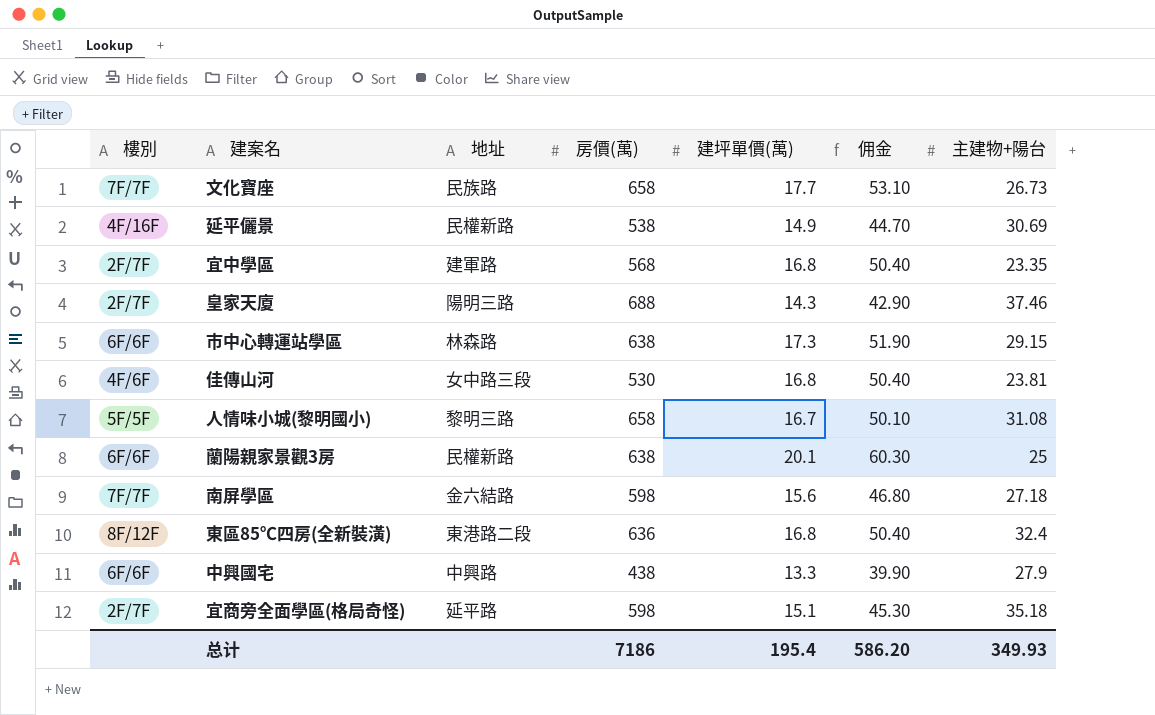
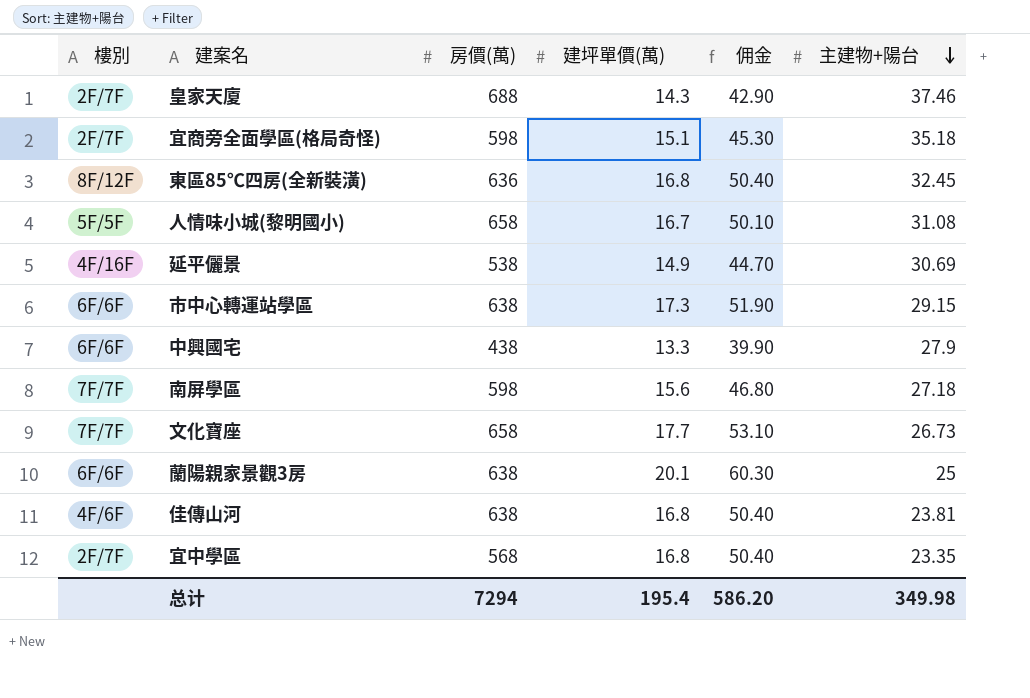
row order: none -> 主建物+陽台 descending
column 地址 | position: 3 -> none
東區85℃四房(全新裝潢) | 主建物+陽台: 32.4 -> 32.45
佳傳山河 | 房價(萬): 530 -> 638
总计 | 房價(萬): 7186 -> 7294
总计 | 主建物+陽台: 349.93 -> 349.98

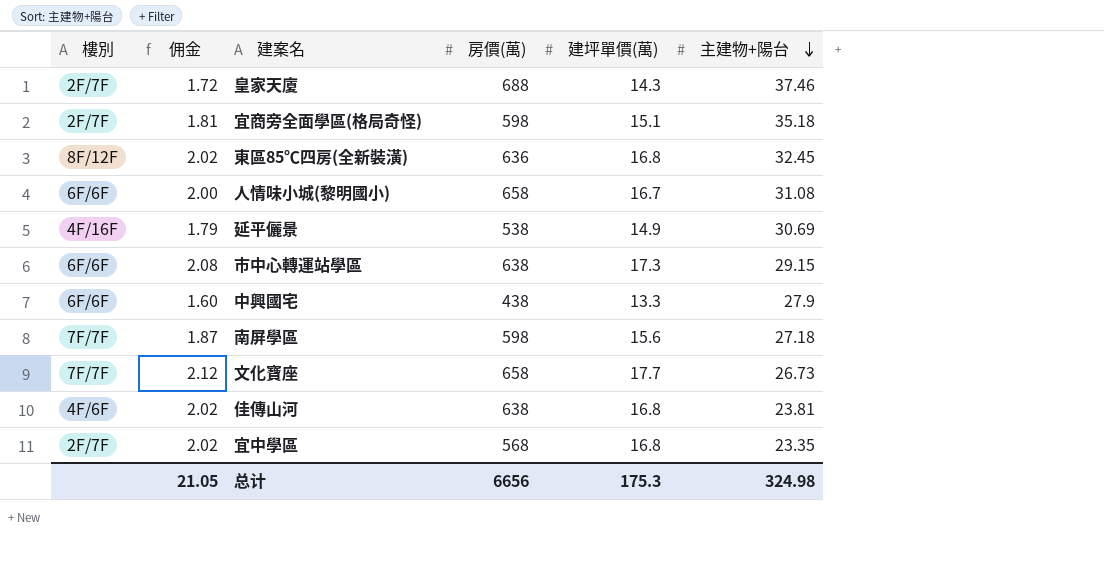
column 佣金 | formula: [建坪單價(萬)] * 3 -> [建坪單價(萬)] * 0.12
column 佣金 | position: 5 -> 2
row 蘭陽親家景觀3房: 6F/6F | 638 | 20.1 | 60.30 | 25 -> none
人情味小城(黎明國小) | 樓別: 5F/5F -> 6F/6F
总计 | 佣金: 586.20 -> 21.05
总计 | 房價(萬): 7294 -> 6656
总计 | 建坪單價(萬): 195.4 -> 175.3
总计 | 主建物+陽台: 349.98 -> 324.98

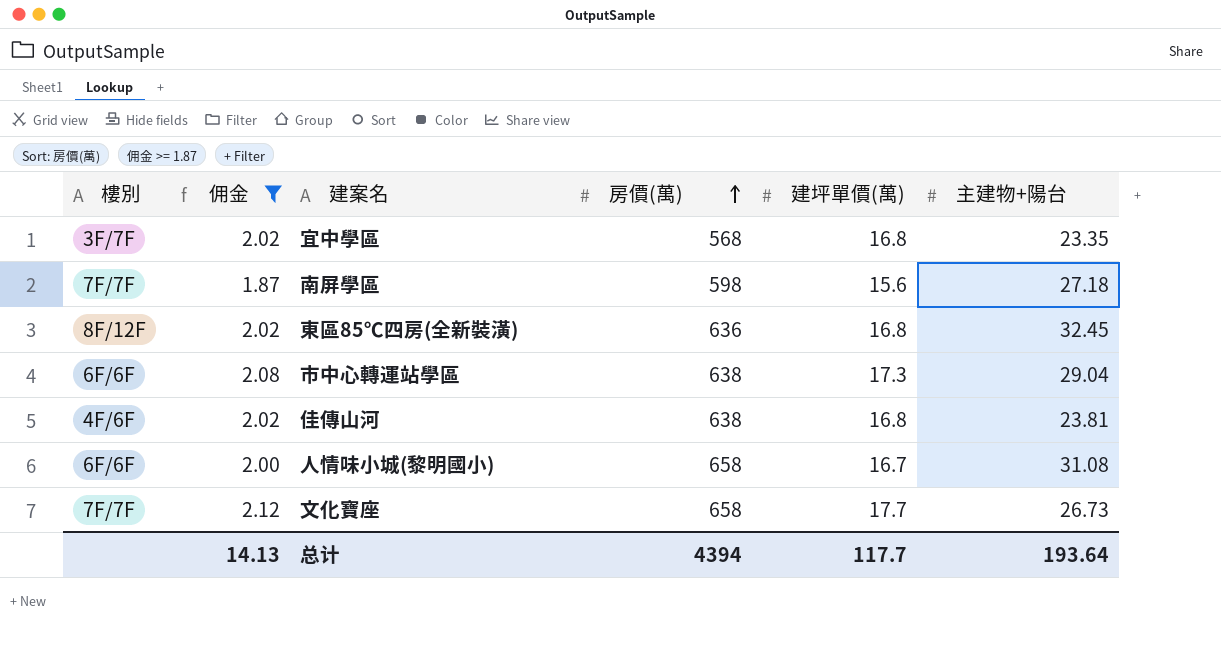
filter: none -> 佣金 >= 1.87
row order: 主建物+陽台 descending -> 房價(萬) ascending
宜中學區 | 樓別: 2F/7F -> 3F/7F
市中心轉運站學區 | 主建物+陽台: 29.15 -> 29.04
总计 | 佣金: 21.05 -> 14.13
总计 | 房價(萬): 6656 -> 4394
总计 | 建坪單價(萬): 175.3 -> 117.7
总计 | 主建物+陽台: 324.98 -> 193.64

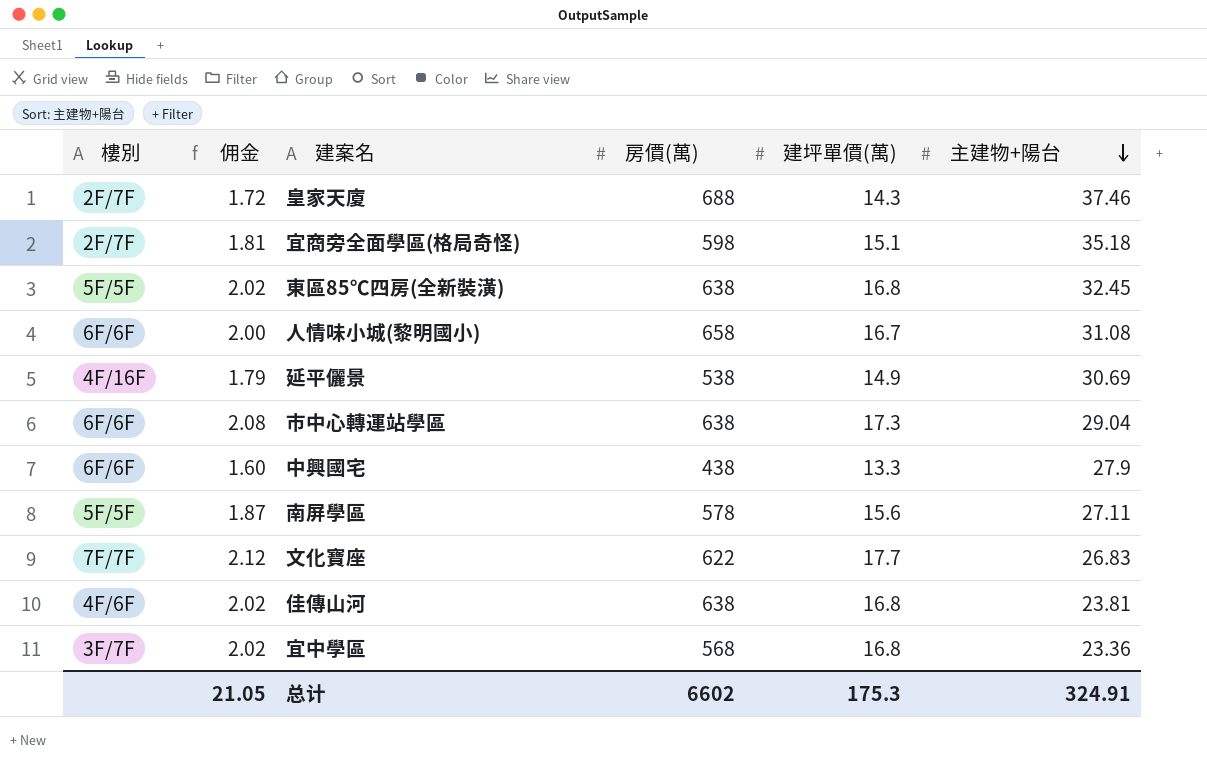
filter: 佣金 >= 1.87 -> none
row order: 房價(萬) ascending -> 主建物+陽台 descending
東區85℃四房(全新裝潢) | 樓別: 8F/12F -> 5F/5F
東區85℃四房(全新裝潢) | 房價(萬): 636 -> 638
南屏學區 | 樓別: 7F/7F -> 5F/5F
南屏學區 | 房價(萬): 598 -> 578
南屏學區 | 主建物+陽台: 27.18 -> 27.11
文化寶座 | 房價(萬): 658 -> 622
文化寶座 | 主建物+陽台: 26.73 -> 26.83
宜中學區 | 主建物+陽台: 23.35 -> 23.36
总计 | 佣金: 14.13 -> 21.05
总计 | 房價(萬): 4394 -> 6602
总计 | 建坪單價(萬): 117.7 -> 175.3
总计 | 主建物+陽台: 193.64 -> 324.91

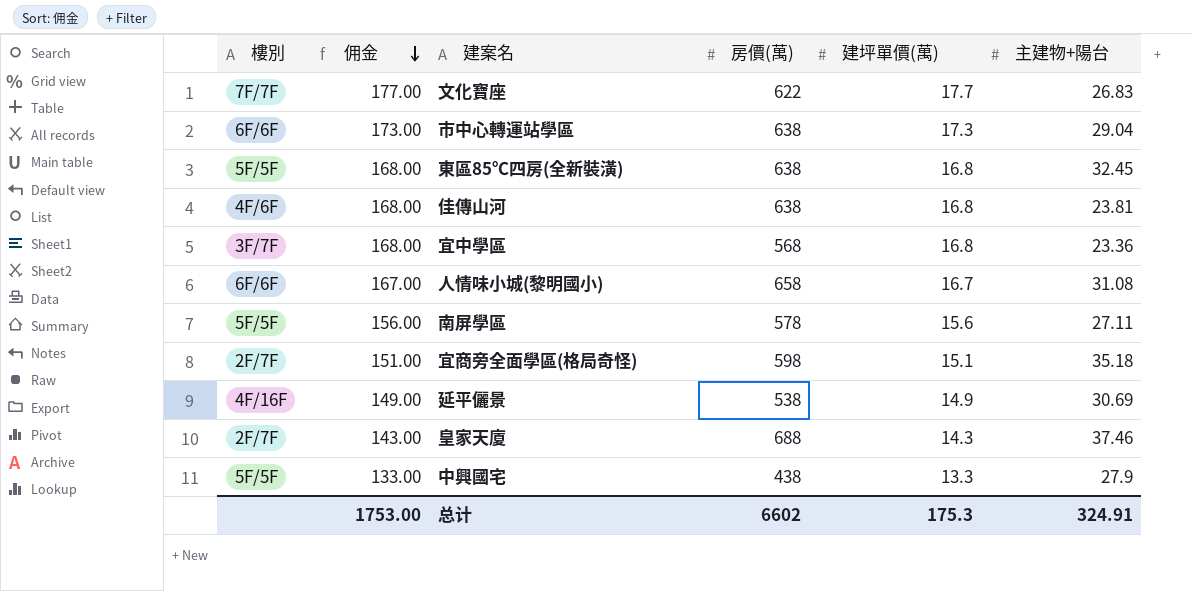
row order: 主建物+陽台 descending -> 佣金 descending
column 佣金 | formula: [建坪單價(萬)] * 0.12 -> [建坪單價(萬)] * 10
中興國宅 | 樓別: 6F/6F -> 5F/5F
总计 | 佣金: 21.05 -> 1753.00

